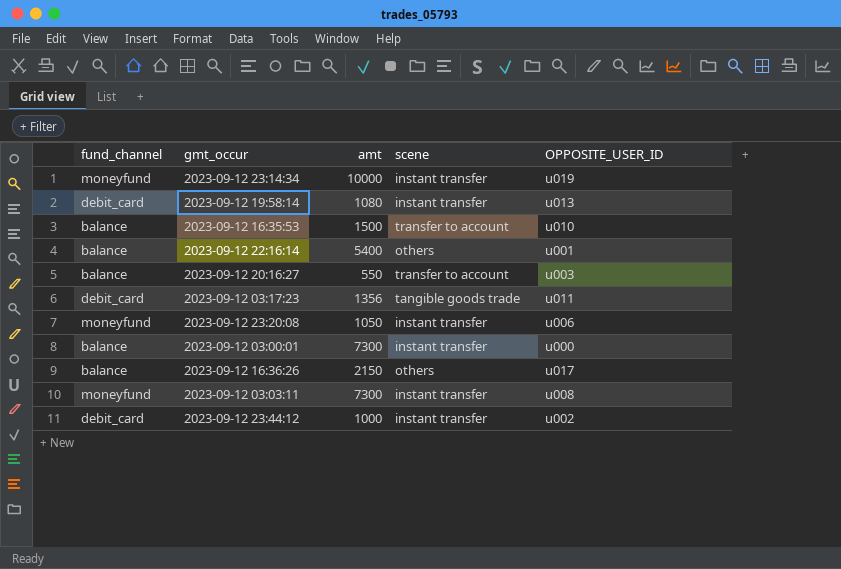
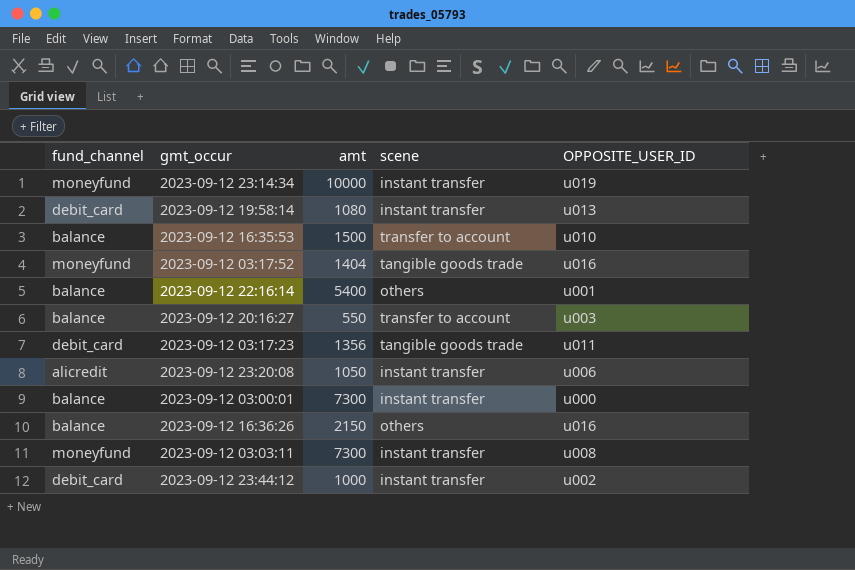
row 2023-09-12 03:17:52: none -> moneyfund | 1404 | tangible goods trade | u016
2023-09-12 23:20:08 | fund_channel: moneyfund -> alicredit
2023-09-12 16:36:26 | OPPOSITE_USER_ID: u017 -> u016

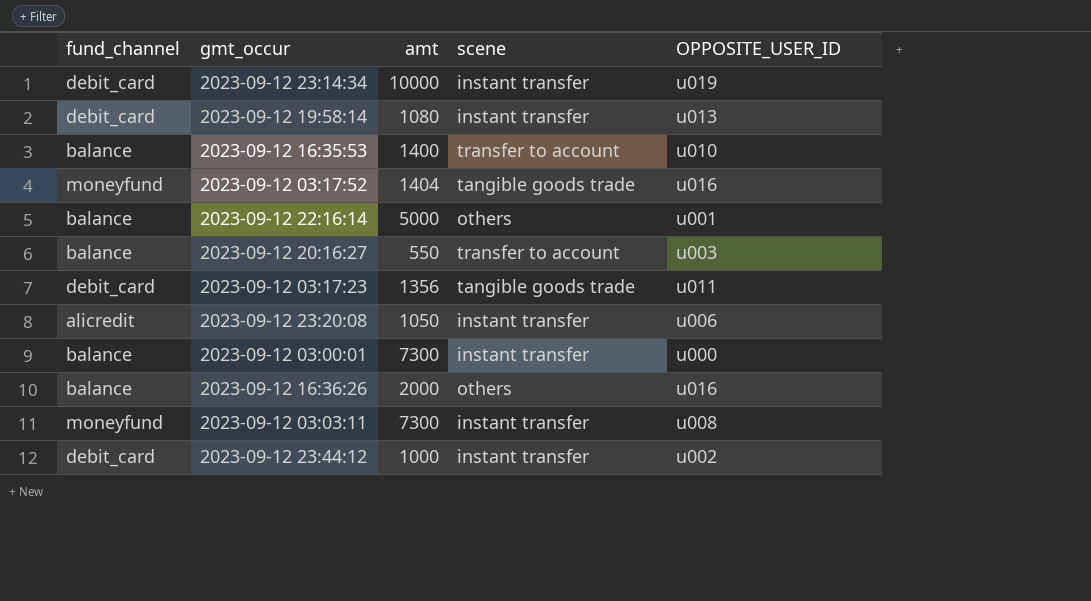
2023-09-12 23:14:34 | fund_channel: moneyfund -> debit_card
2023-09-12 16:35:53 | amt: 1500 -> 1400
2023-09-12 22:16:14 | amt: 5400 -> 5000
2023-09-12 16:36:26 | amt: 2150 -> 2000

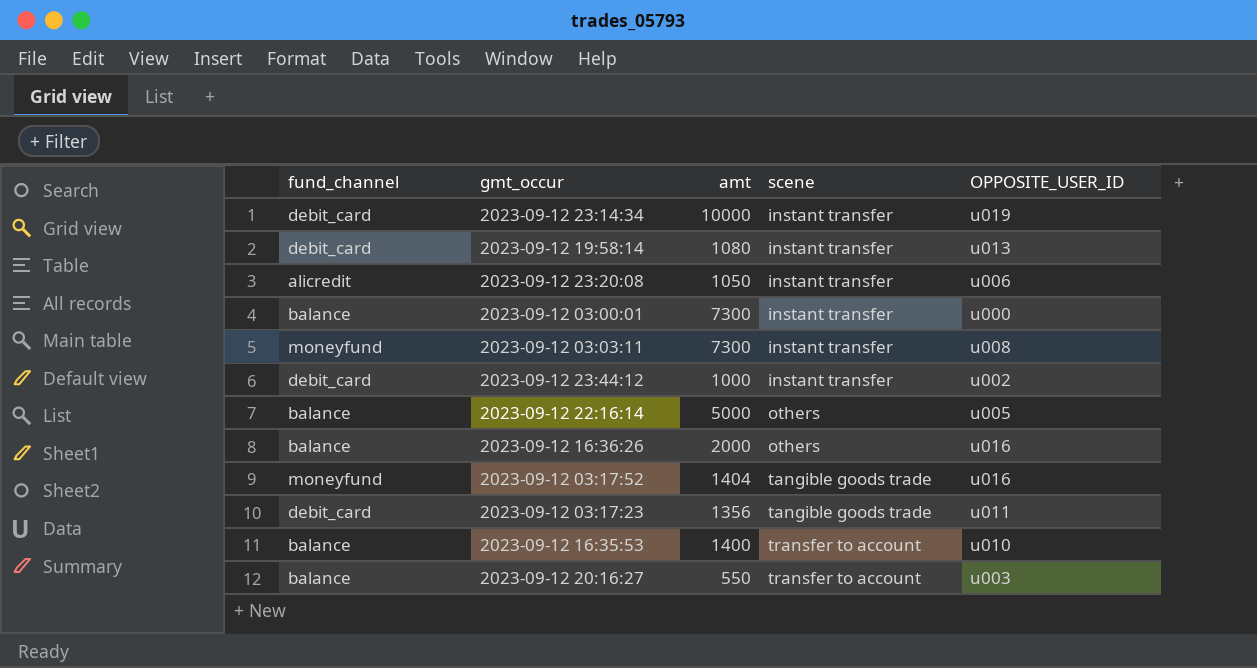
row order: none -> scene ascending
2023-09-12 22:16:14 | OPPOSITE_USER_ID: u001 -> u005

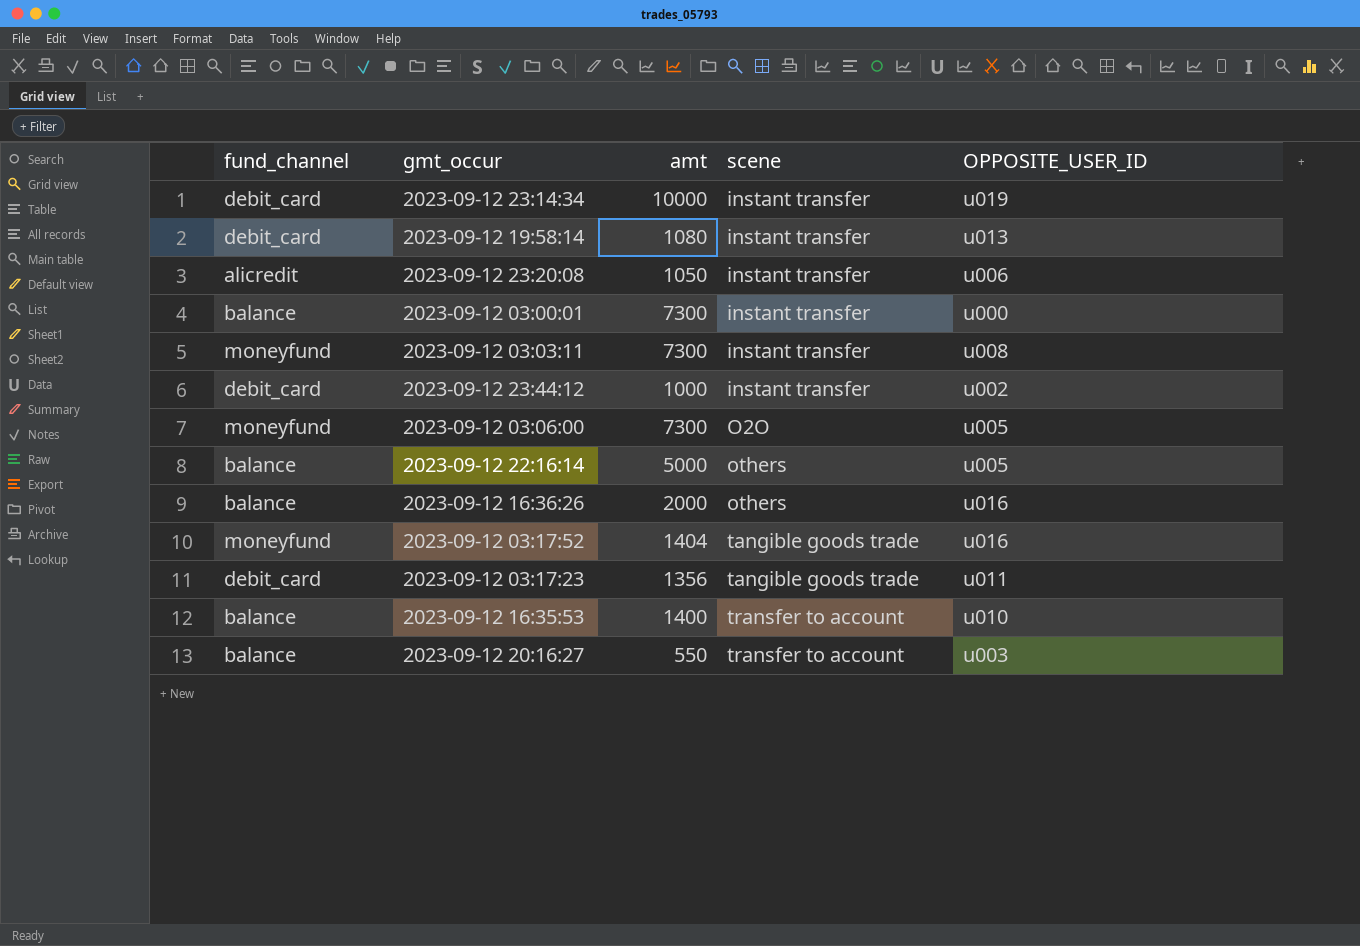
row 2023-09-12 03:06:00: none -> moneyfund | 7300 | O2O | u005

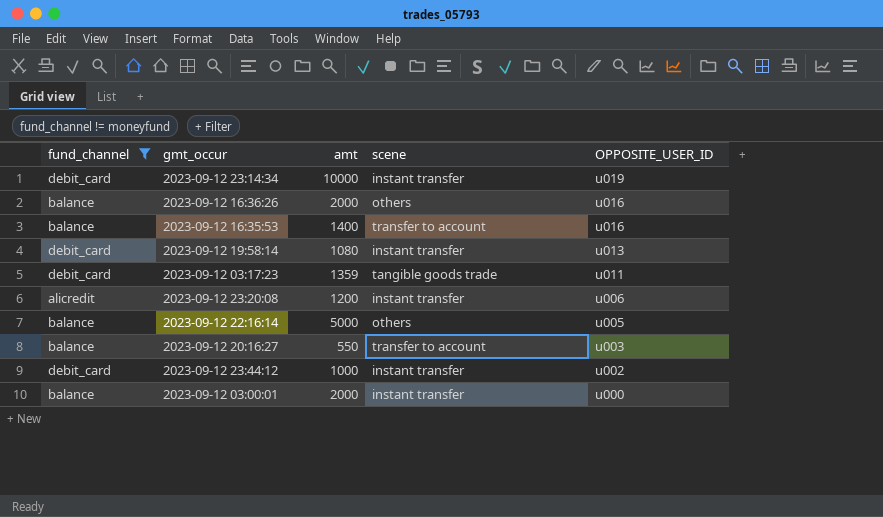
filter: none -> fund_channel != moneyfund
row order: scene ascending -> OPPOSITE_USER_ID descending
2023-09-12 16:35:53 | OPPOSITE_USER_ID: u010 -> u016
2023-09-12 03:17:23 | amt: 1356 -> 1359
2023-09-12 23:20:08 | amt: 1050 -> 1200
2023-09-12 03:00:01 | amt: 7300 -> 2000

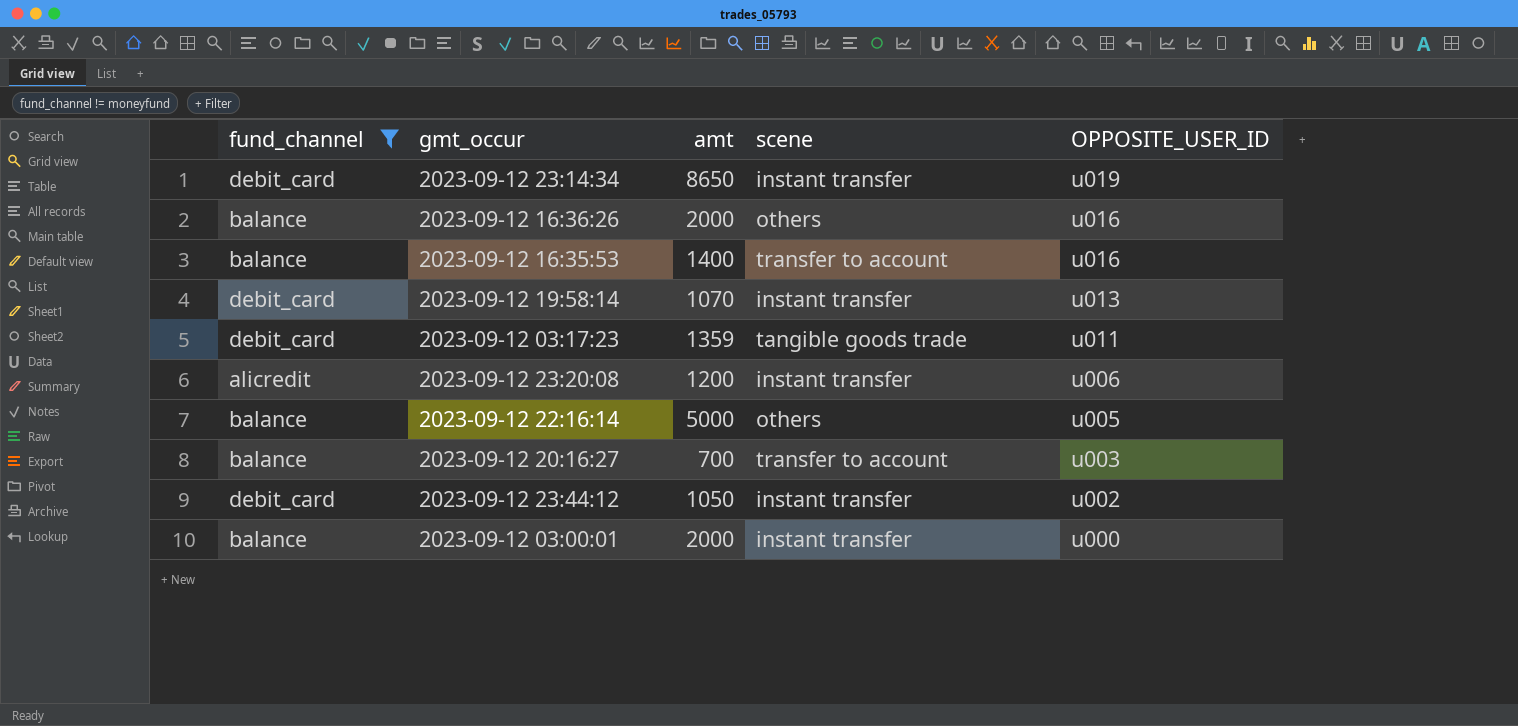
2023-09-12 23:14:34 | amt: 10000 -> 8650
2023-09-12 19:58:14 | amt: 1080 -> 1070
2023-09-12 20:16:27 | amt: 550 -> 700
2023-09-12 23:44:12 | amt: 1000 -> 1050

